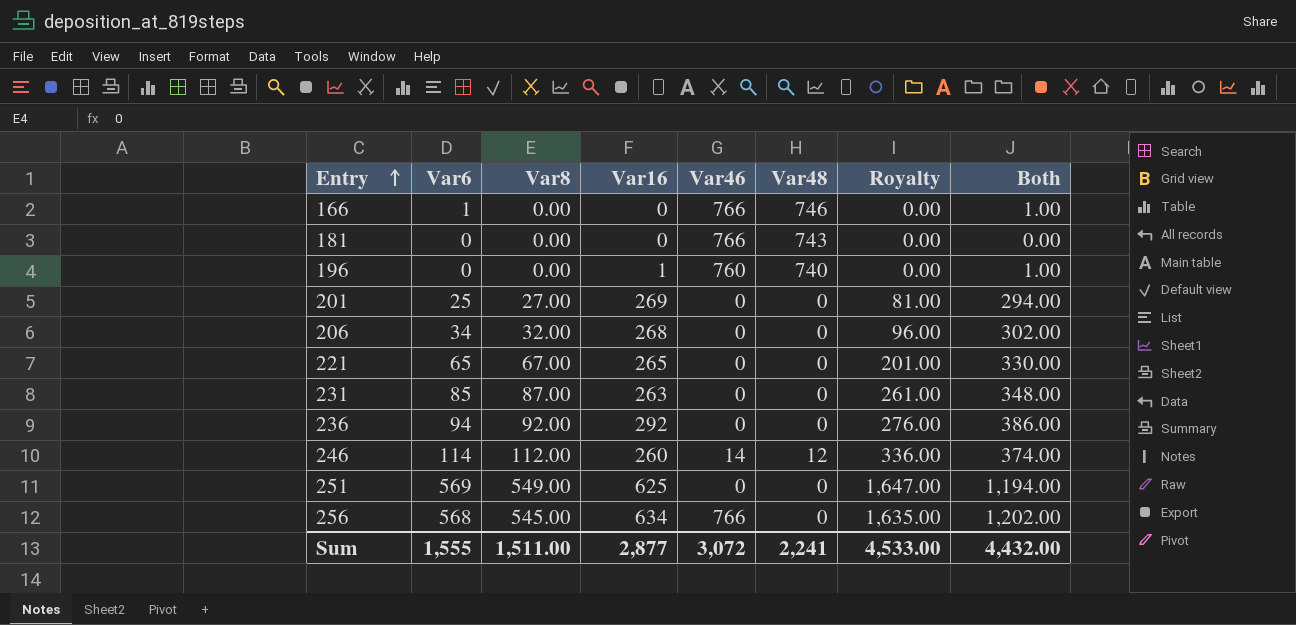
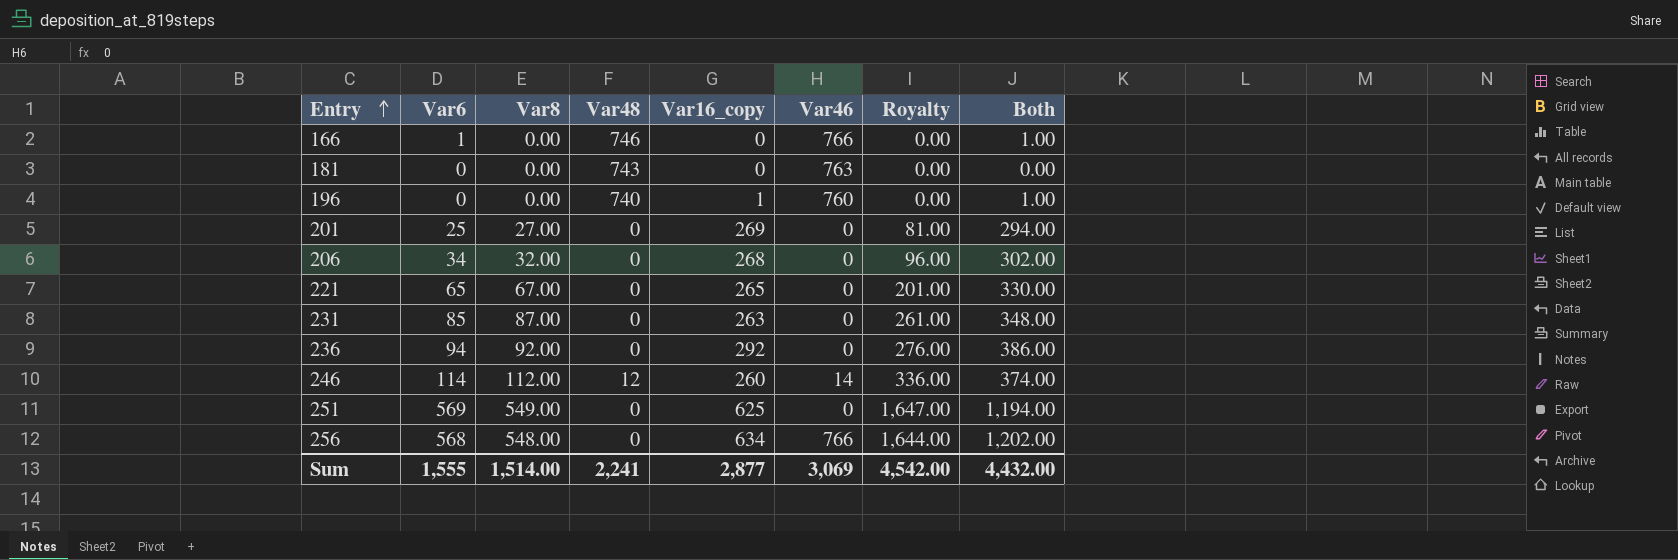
column Var48 | position: 6 -> 4
column name: Var16 -> Var16_copy
181 | Var46: 766 -> 763
256 | Var8: 545.00 -> 548.00
256 | Royalty: 1,635.00 -> 1,644.00
Sum | Var8: 1,511.00 -> 1,514.00
Sum | Var46: 3,072 -> 3,069
Sum | Royalty: 4,533.00 -> 4,542.00

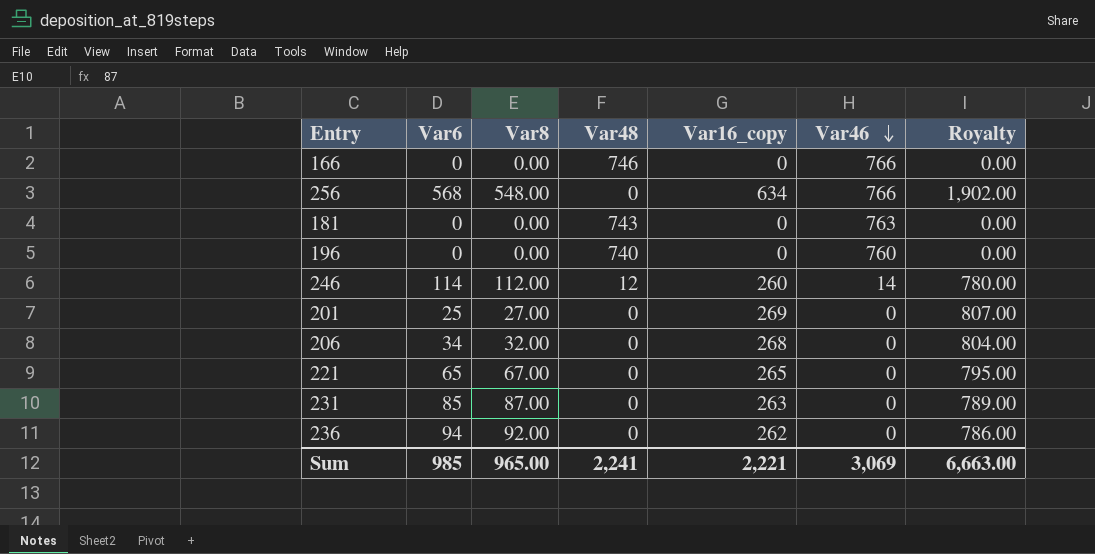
row order: Entry ascending -> Var46 descending
column Both | formula: [Var6] + [Var16_copy] -> none
column Royalty | formula: [Var8] * 3 -> [Var16_copy] * 3
row 251: 569 | 549.00 | 0 | 625 | 0 | 1,647.00 | 1,194.00 -> none
166 | Var6: 1 -> 0
196 | Var16_copy: 1 -> 0
236 | Var16_copy: 292 -> 262
Sum | Var6: 1,555 -> 985
Sum | Var8: 1,514.00 -> 965.00
Sum | Var16_copy: 2,877 -> 2,221
Sum | Royalty: 4,542.00 -> 6,663.00

